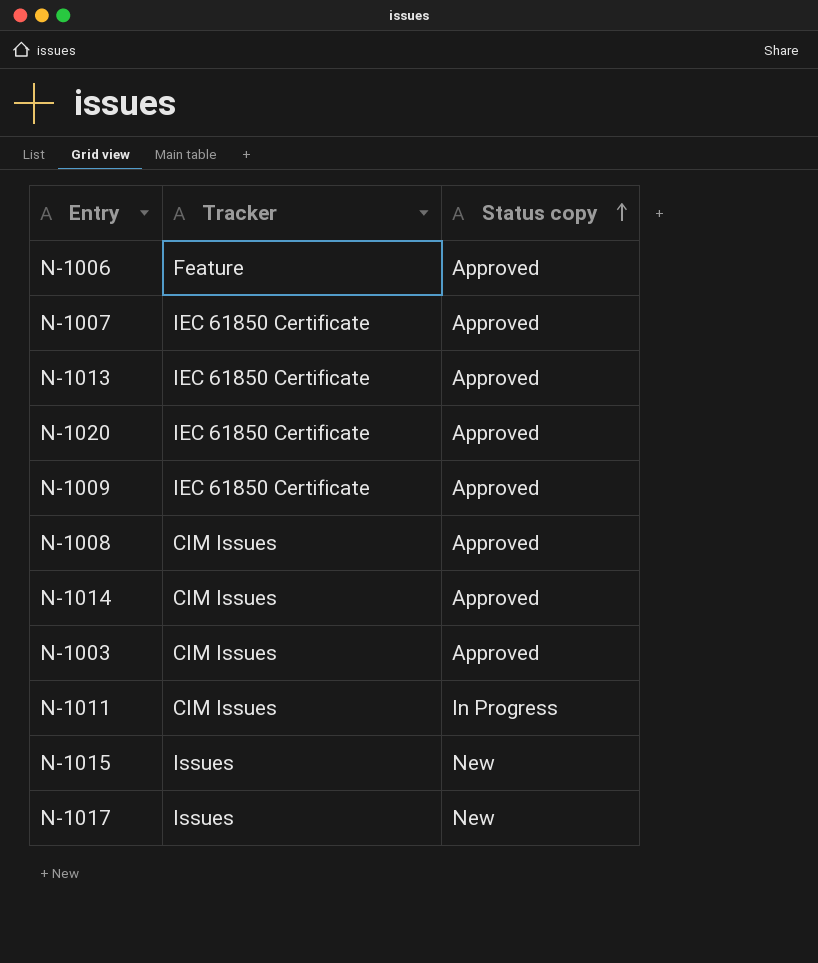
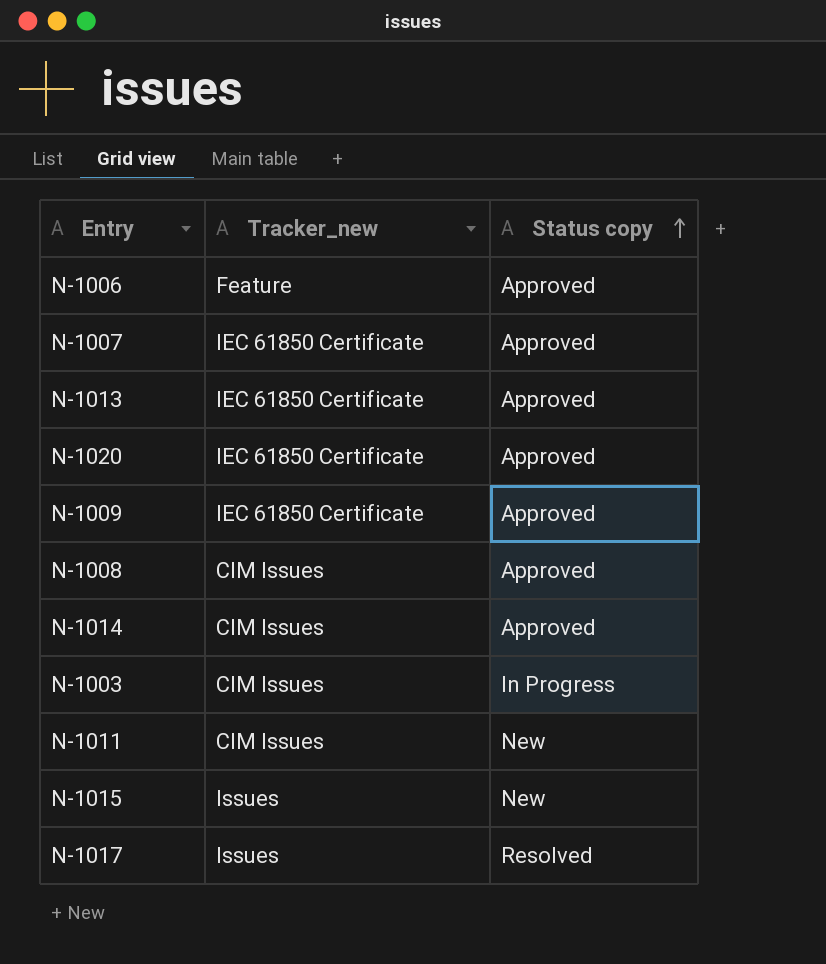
column name: Tracker -> Tracker_new
N-1003 | Status copy: Approved -> In Progress
N-1011 | Status copy: In Progress -> New
N-1017 | Status copy: New -> Resolved

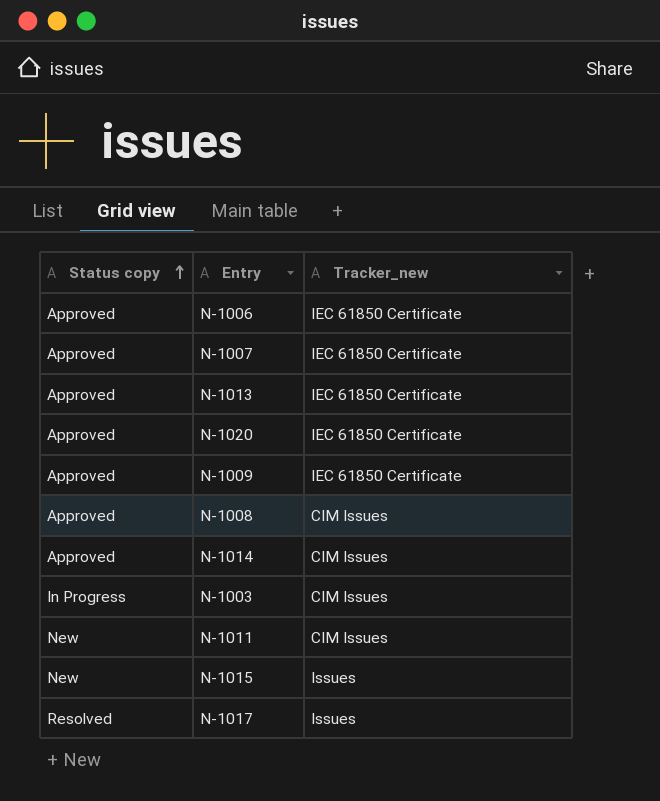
column Status copy | position: 3 -> 1
N-1006 | Tracker_new: Feature -> IEC 61850 Certificate

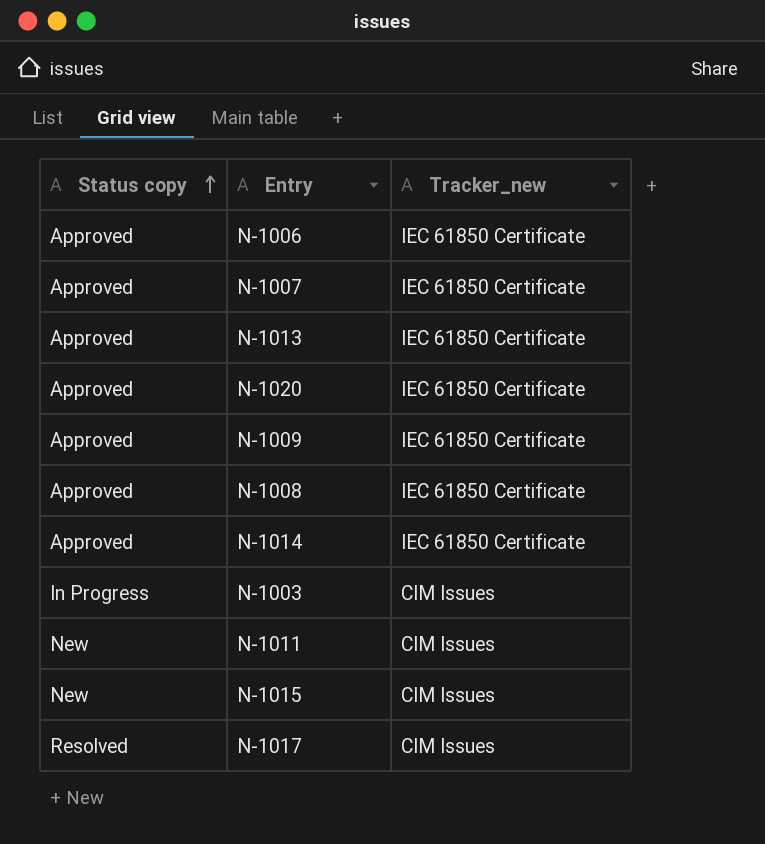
N-1008 | Tracker_new: CIM Issues -> IEC 61850 Certificate
N-1014 | Tracker_new: CIM Issues -> IEC 61850 Certificate
N-1015 | Tracker_new: Issues -> CIM Issues
N-1017 | Tracker_new: Issues -> CIM Issues

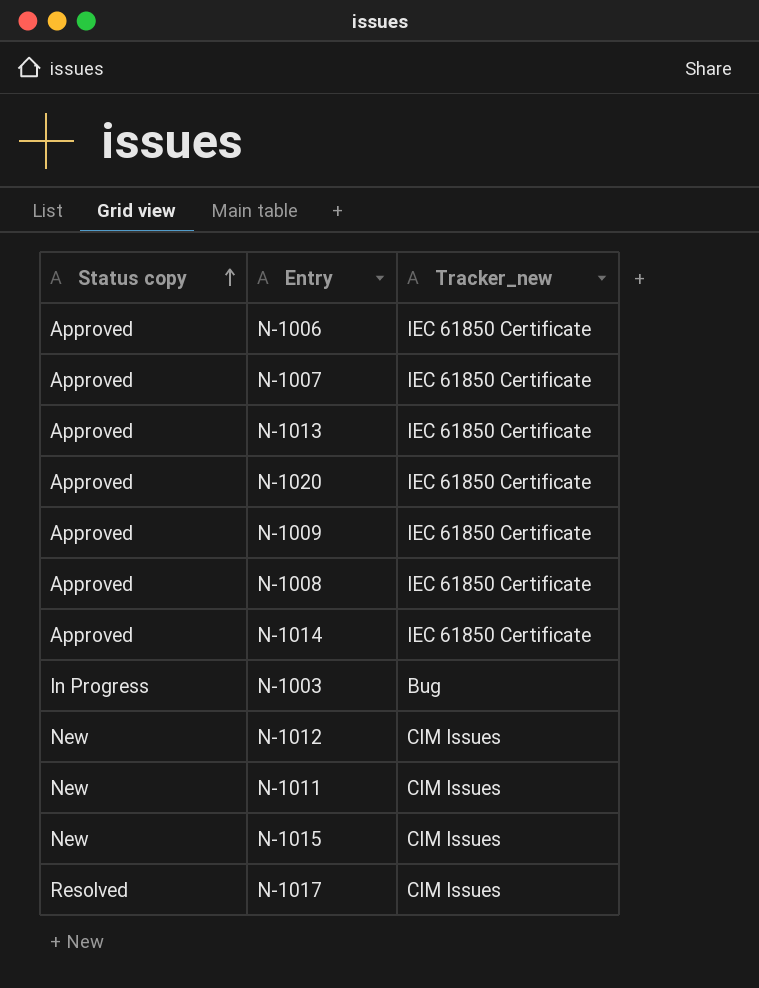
N-1003 | Tracker_new: CIM Issues -> Bug
row N-1012: none -> New | CIM Issues

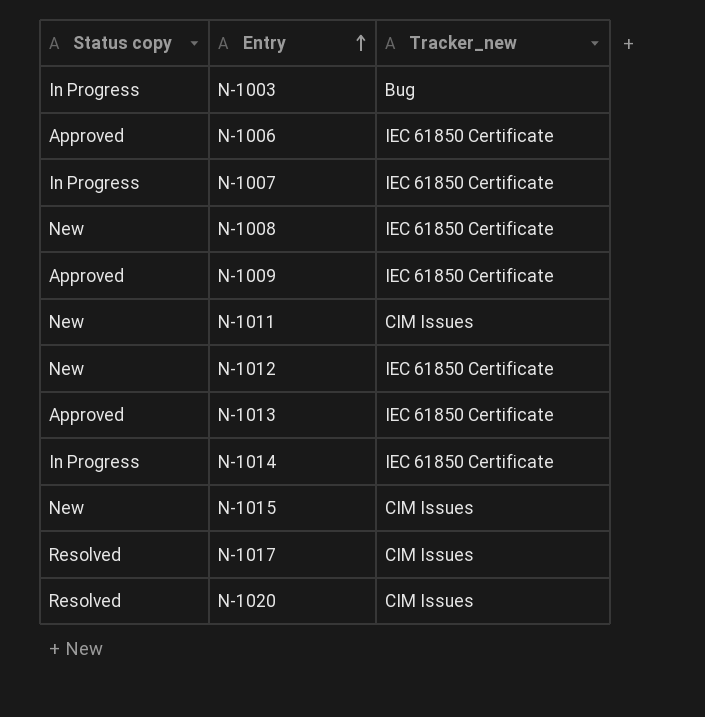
row order: Status copy ascending -> Entry ascending
N-1007 | Status copy: Approved -> In Progress
N-1008 | Status copy: Approved -> New
N-1012 | Tracker_new: CIM Issues -> IEC 61850 Certificate
N-1014 | Status copy: Approved -> In Progress
N-1020 | Status copy: Approved -> Resolved
N-1020 | Tracker_new: IEC 61850 Certificate -> CIM Issues

